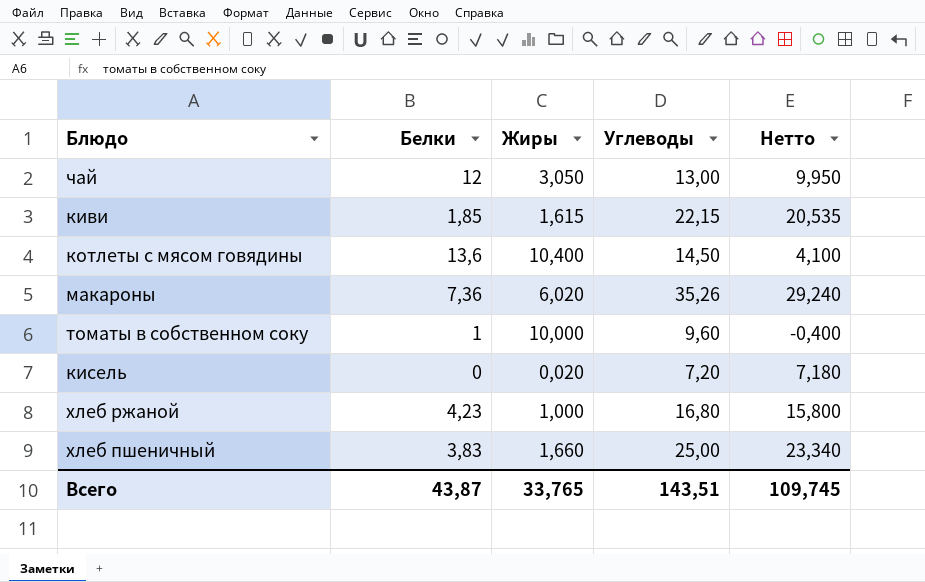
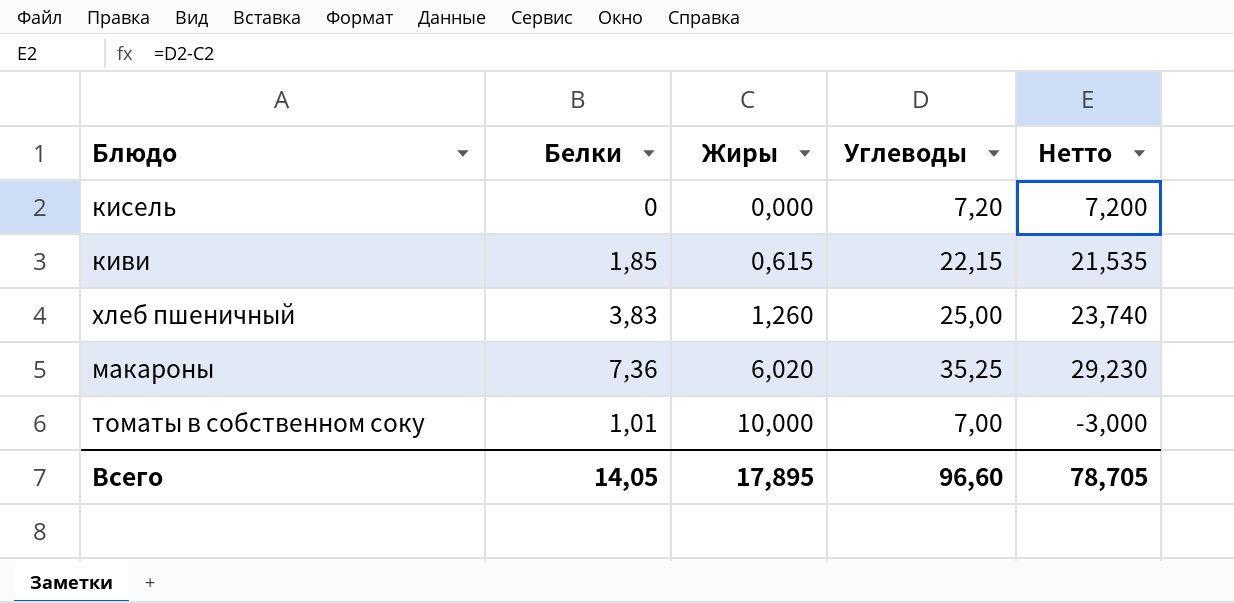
row order: none -> Жиры ascending
row чай: 12 | 3,050 | 13,00 | 9,950 -> none
row котлеты с мясом говядины: 13,6 | 10,400 | 14,50 | 4,100 -> none
row хлеб ржаной: 4,23 | 1,000 | 16,80 | 15,800 -> none
кисель | Жиры: 0,020 -> 0,000
кисель | Нетто: 7,180 -> 7,200
киви | Жиры: 1,615 -> 0,615
киви | Нетто: 20,535 -> 21,535
хлеб пшеничный | Жиры: 1,660 -> 1,260
хлеб пшеничный | Нетто: 23,340 -> 23,740
макароны | Углеводы: 35,26 -> 35,25
макароны | Нетто: 29,240 -> 29,230
томаты в собственном соку | Белки: 1 -> 1,01
томаты в собственном соку | Углеводы: 9,60 -> 7,00
томаты в собственном соку | Нетто: -0,400 -> -3,000
Всего | Белки: 43,87 -> 14,05
Всего | Жиры: 33,765 -> 17,895
Всего | Углеводы: 143,51 -> 96,60
Всего | Нетто: 109,745 -> 78,705

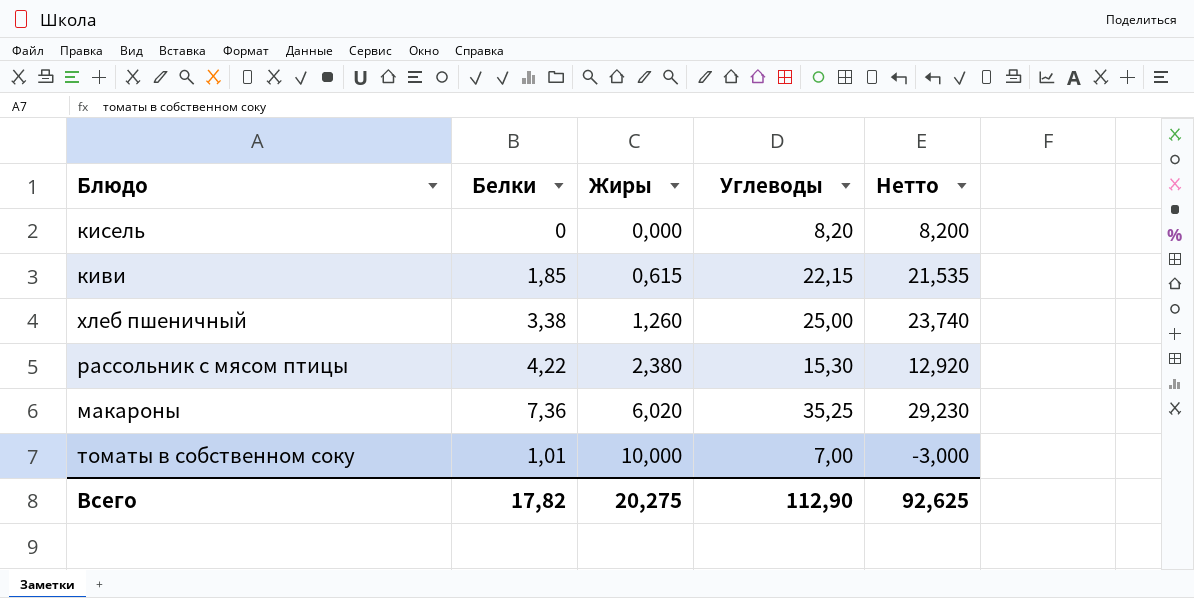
кисель | Углеводы: 7,20 -> 8,20
кисель | Нетто: 7,200 -> 8,200
хлеб пшеничный | Белки: 3,83 -> 3,38
row рассольник с мясом птицы: none -> 4,22 | 2,380 | 15,30 | 12,920
Всего | Белки: 14,05 -> 17,82
Всего | Жиры: 17,895 -> 20,275
Всего | Углеводы: 96,60 -> 112,90
Всего | Нетто: 78,705 -> 92,625

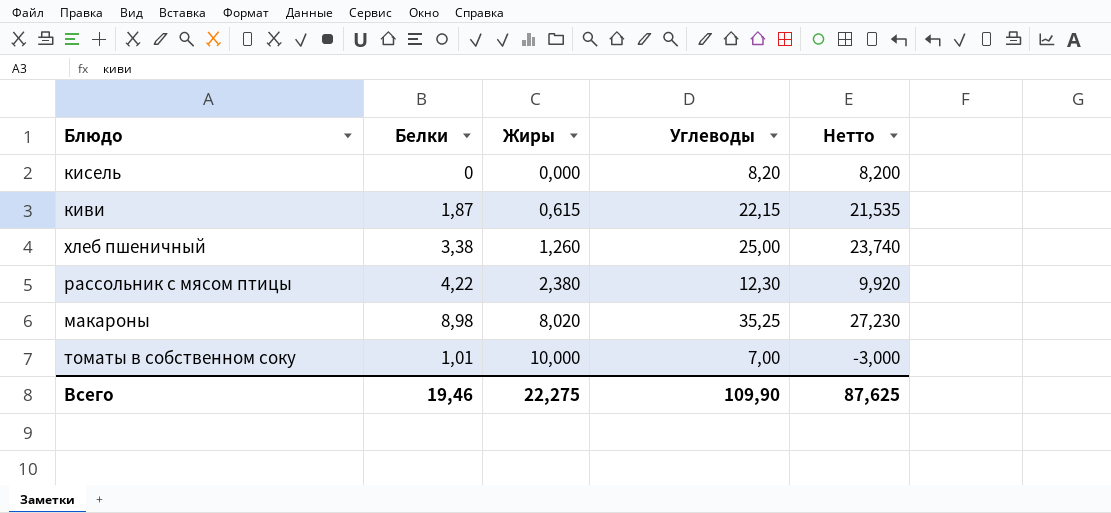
киви | Белки: 1,85 -> 1,87
рассольник с мясом птицы | Углеводы: 15,30 -> 12,30
рассольник с мясом птицы | Нетто: 12,920 -> 9,920
макароны | Белки: 7,36 -> 8,98
макароны | Жиры: 6,020 -> 8,020
макароны | Нетто: 29,230 -> 27,230
Всего | Белки: 17,82 -> 19,46
Всего | Жиры: 20,275 -> 22,275
Всего | Углеводы: 112,90 -> 109,90
Всего | Нетто: 92,625 -> 87,625

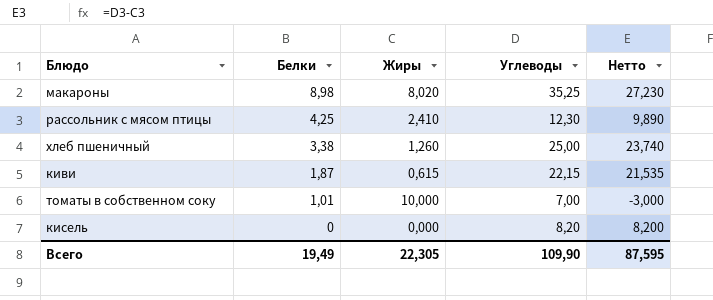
row order: Жиры ascending -> Белки descending
рассольник с мясом птицы | Белки: 4,22 -> 4,25
рассольник с мясом птицы | Жиры: 2,380 -> 2,410
рассольник с мясом птицы | Нетто: 9,920 -> 9,890
Всего | Белки: 19,46 -> 19,49
Всего | Жиры: 22,275 -> 22,305
Всего | Нетто: 87,625 -> 87,595

